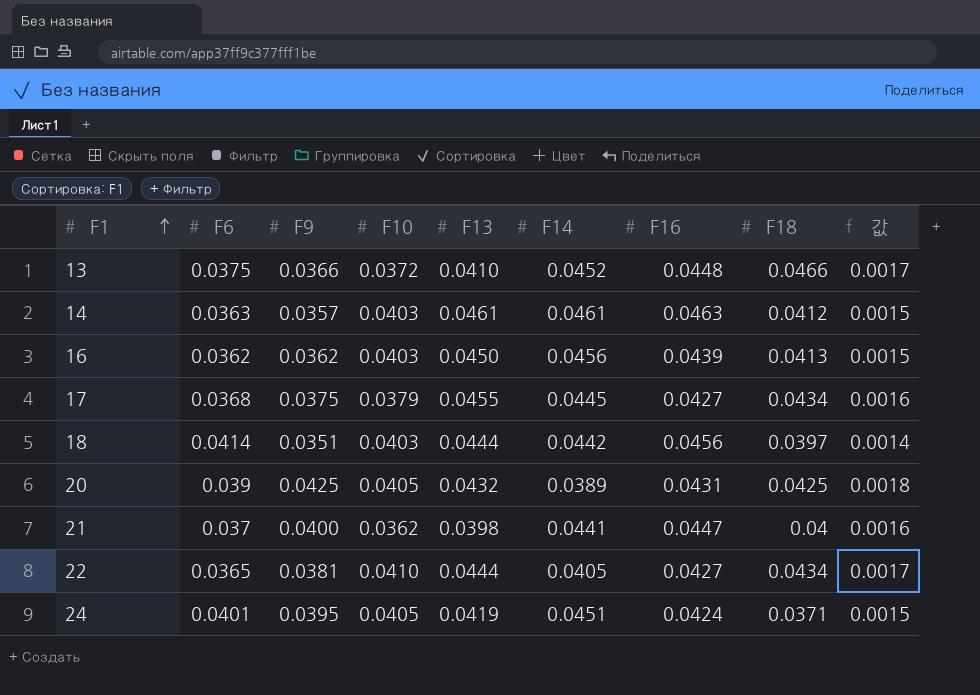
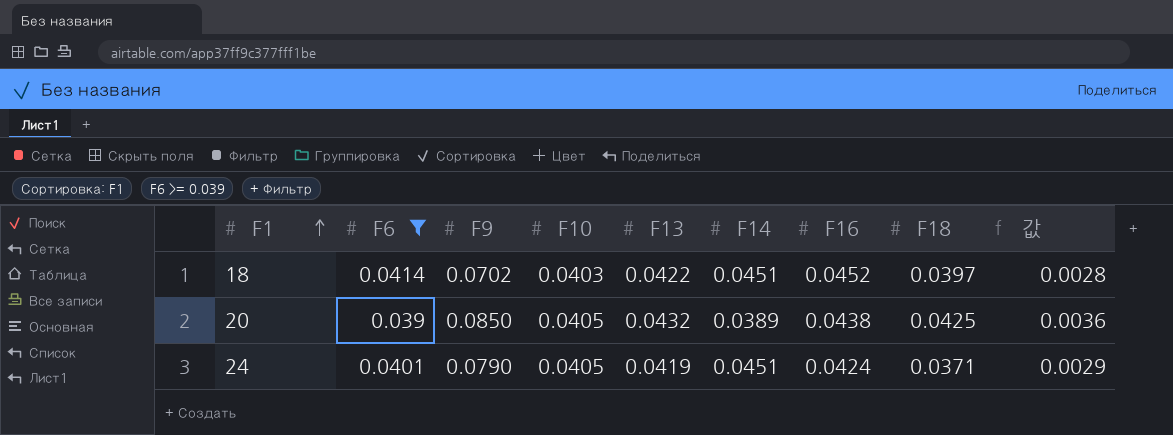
filter: none -> F6 >= 0.039
18 | F9: 0.0351 -> 0.0702
18 | F13: 0.0444 -> 0.0422
18 | F14: 0.0442 -> 0.0451
18 | F16: 0.0456 -> 0.0452
18 | 값: 0.0014 -> 0.0028
20 | F9: 0.0425 -> 0.0850
20 | F16: 0.0431 -> 0.0438
20 | 값: 0.0018 -> 0.0036
24 | F9: 0.0395 -> 0.0790
24 | 값: 0.0015 -> 0.0029

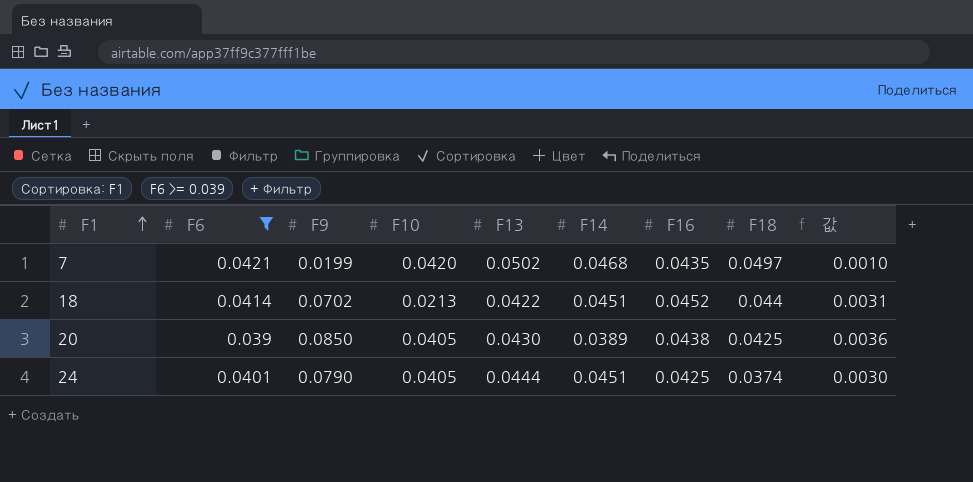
row 7: none -> 0.0421 | 0.0199 | 0.0420 | 0.0502 | 0.0468 | 0.0435 | 0.0497 | 0.0010
18 | F10: 0.0403 -> 0.0213
18 | F18: 0.0397 -> 0.044
18 | 값: 0.0028 -> 0.0031
20 | F13: 0.0432 -> 0.0430
24 | F13: 0.0419 -> 0.0444
24 | F16: 0.0424 -> 0.0425
24 | F18: 0.0371 -> 0.0374
24 | 값: 0.0029 -> 0.0030

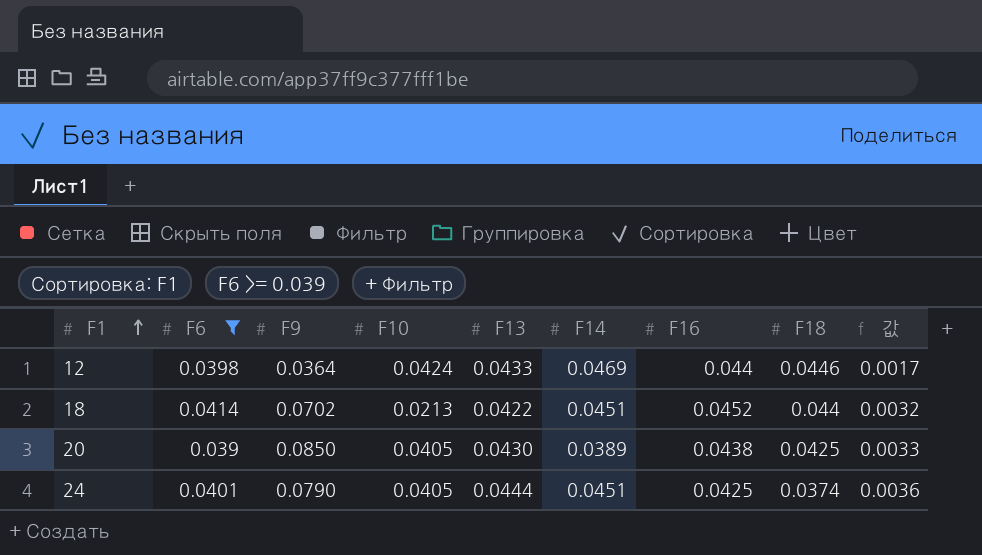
column 값 | formula: [F9] * [F18] -> [F9] * [F14]
row 7: 0.0421 | 0.0199 | 0.0420 | 0.0502 | 0.0468 | 0.0435 | 0.0497 | 0.0010 -> none
row 12: none -> 0.0398 | 0.0364 | 0.0424 | 0.0433 | 0.0469 | 0.044 | 0.0446 | 0.0017

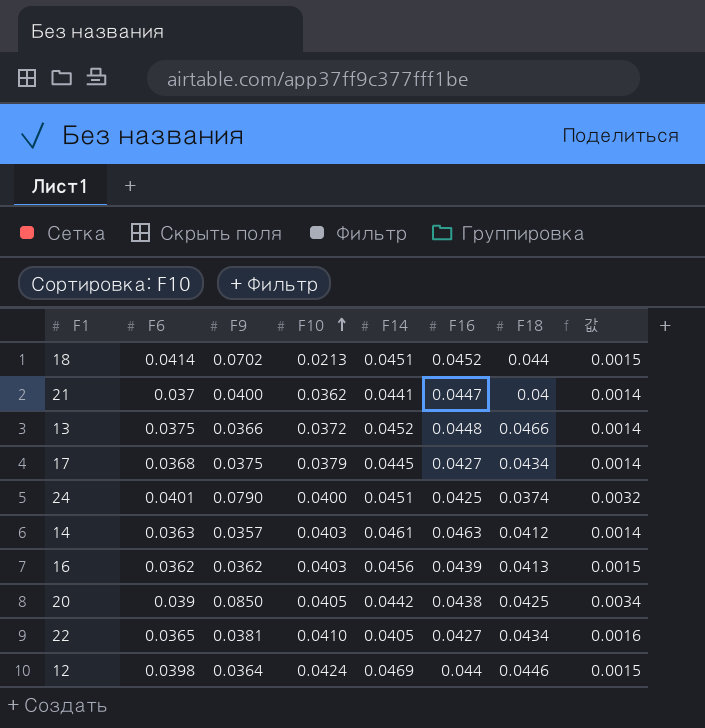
filter: F6 >= 0.039 -> none
row order: F1 ascending -> F10 ascending
column F13 | position: 5 -> none
column 값 | formula: [F9] * [F14] -> [F9] * [F10]
24 | F10: 0.0405 -> 0.0400
20 | F14: 0.0389 -> 0.0442

